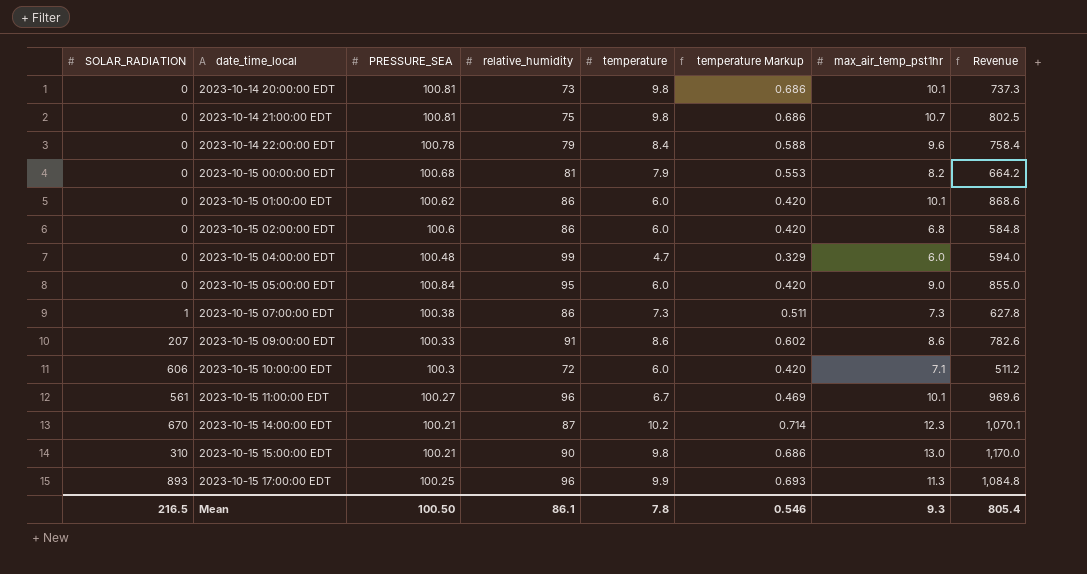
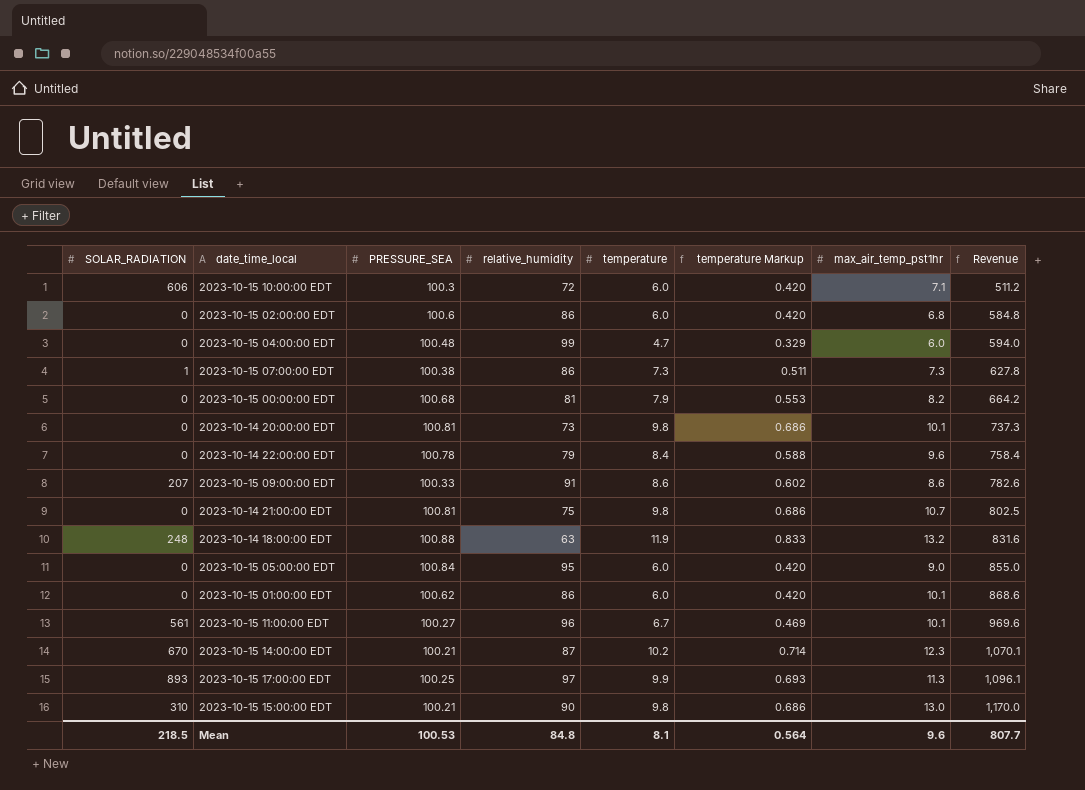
row order: date_time_local ascending -> Revenue ascending
row 2023-10-14 18:00:00 EDT: none -> 248 | 100.88 | 63 | 11.9 | 0.833 | 13.2 | 831.6
2023-10-15 17:00:00 EDT | relative_humidity: 96 -> 97
2023-10-15 17:00:00 EDT | Revenue: 1,084.8 -> 1,096.1
Mean | SOLAR_RADIATION: 216.5 -> 218.5
Mean | PRESSURE_SEA: 100.50 -> 100.53
Mean | relative_humidity: 86.1 -> 84.8
Mean | temperature: 7.8 -> 8.1
Mean | temperature Markup: 0.546 -> 0.564
Mean | max_air_temp_pst1hr: 9.3 -> 9.6
Mean | Revenue: 805.4 -> 807.7

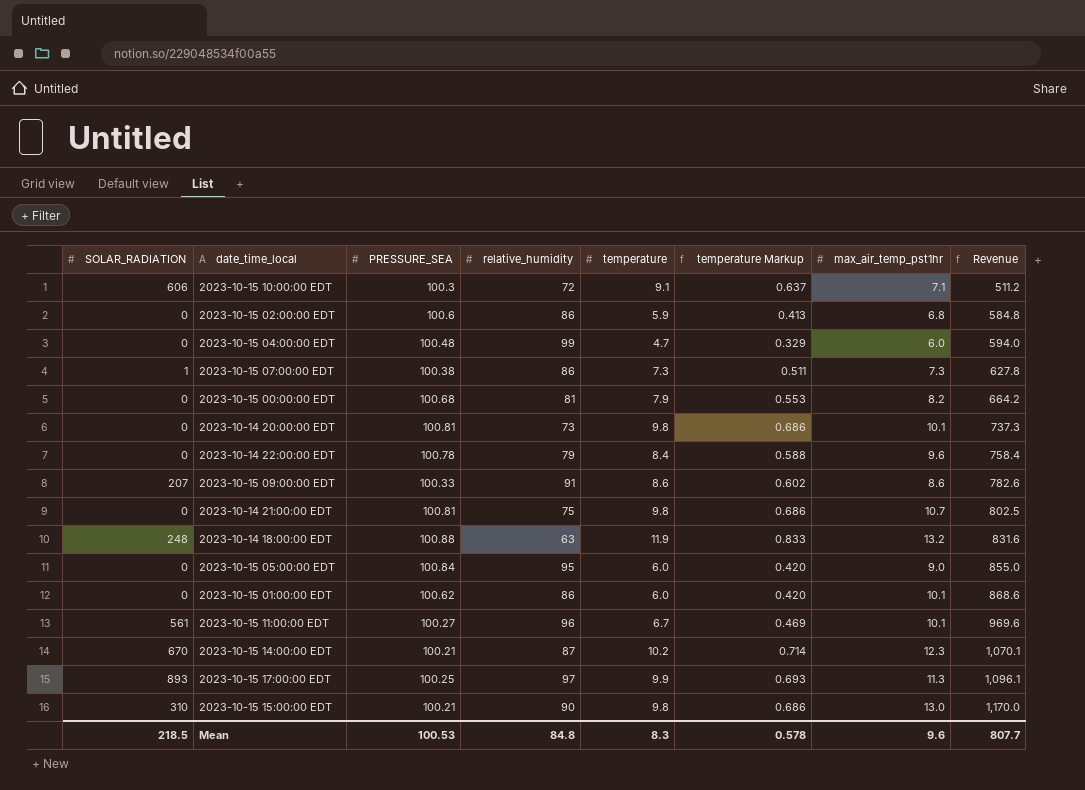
2023-10-15 10:00:00 EDT | temperature: 6.0 -> 9.1
2023-10-15 10:00:00 EDT | temperature Markup: 0.420 -> 0.637
2023-10-15 02:00:00 EDT | temperature: 6.0 -> 5.9
2023-10-15 02:00:00 EDT | temperature Markup: 0.420 -> 0.413
Mean | temperature: 8.1 -> 8.3
Mean | temperature Markup: 0.564 -> 0.578

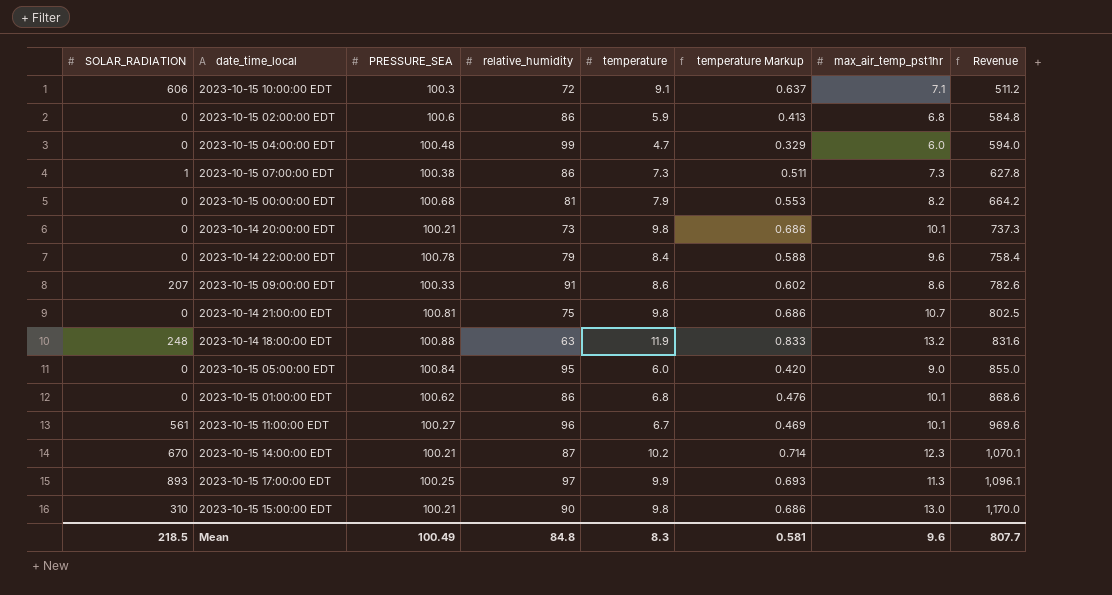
2023-10-14 20:00:00 EDT | PRESSURE_SEA: 100.81 -> 100.21
2023-10-15 01:00:00 EDT | temperature: 6.0 -> 6.8
2023-10-15 01:00:00 EDT | temperature Markup: 0.420 -> 0.476
Mean | PRESSURE_SEA: 100.53 -> 100.49
Mean | temperature Markup: 0.578 -> 0.581

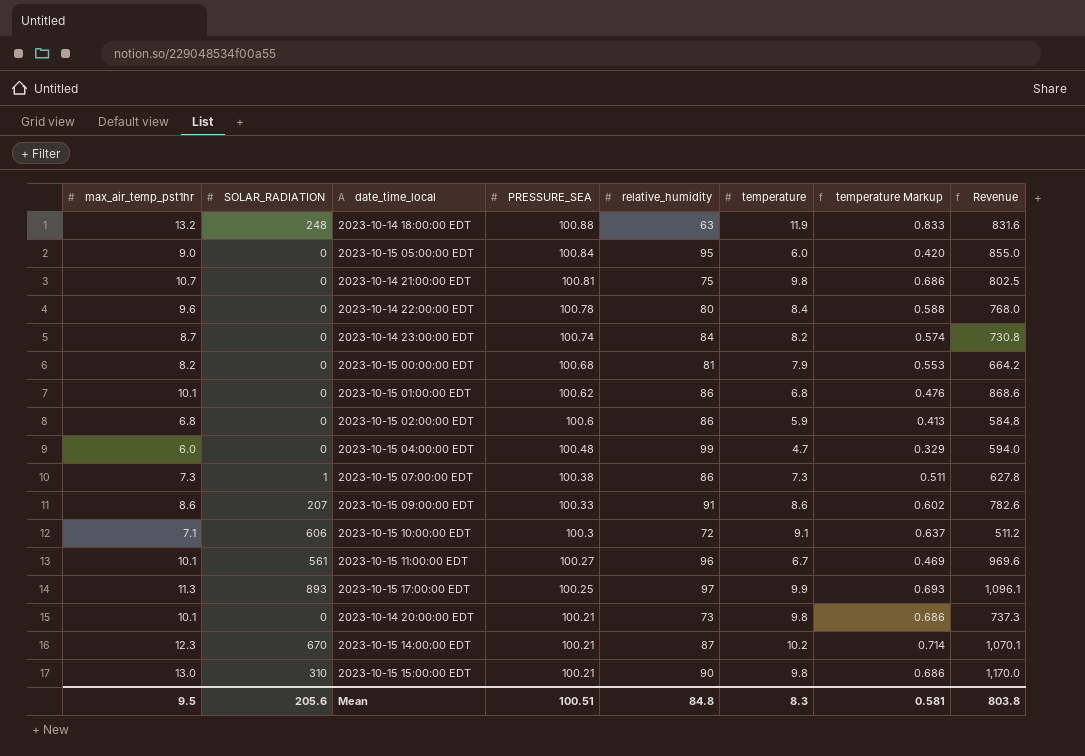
row order: Revenue ascending -> PRESSURE_SEA descending
column max_air_temp_pst1hr | position: 7 -> 1
2023-10-14 22:00:00 EDT | relative_humidity: 79 -> 80
2023-10-14 22:00:00 EDT | Revenue: 758.4 -> 768.0
row 2023-10-14 23:00:00 EDT: none -> 8.7 | 0 | 100.74 | 84 | 8.2 | 0.574 | 730.8
Mean | max_air_temp_pst1hr: 9.6 -> 9.5
Mean | SOLAR_RADIATION: 218.5 -> 205.6
Mean | PRESSURE_SEA: 100.49 -> 100.51
Mean | Revenue: 807.7 -> 803.8

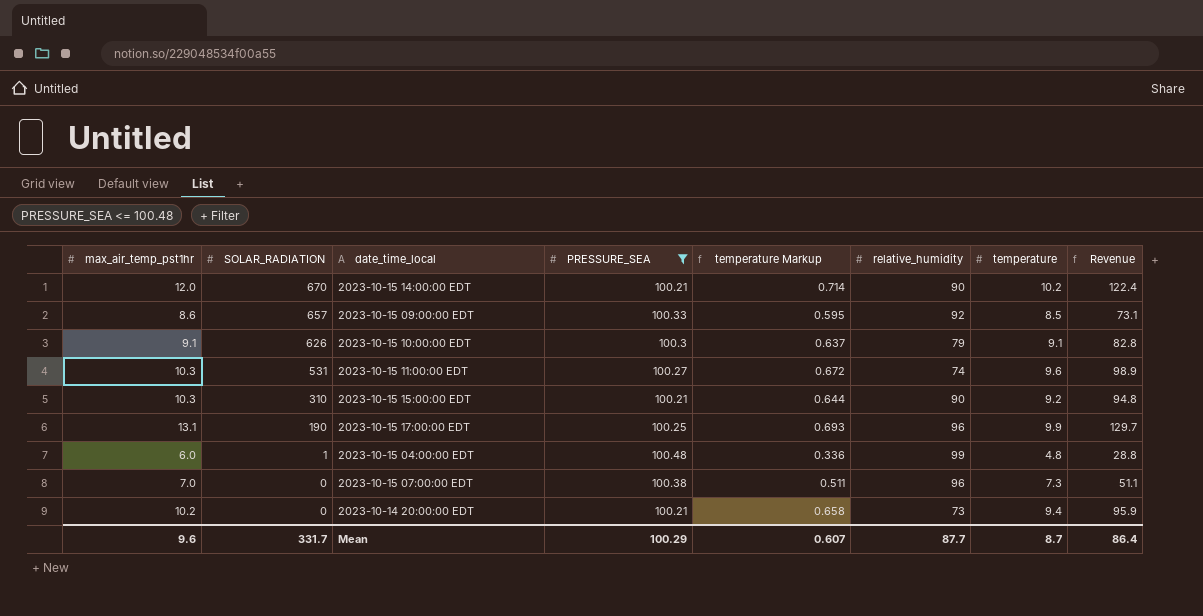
filter: none -> PRESSURE_SEA <= 100.48
row order: PRESSURE_SEA descending -> SOLAR_RADIATION descending
column temperature Markup | position: 7 -> 5
column Revenue | formula: [max_air_temp_pst1hr] * [relative_humidity] -> [max_air_temp_pst1hr] * [temperature]
2023-10-15 14:00:00 EDT | max_air_temp_pst1hr: 12.3 -> 12.0
2023-10-15 14:00:00 EDT | relative_humidity: 87 -> 90
2023-10-15 09:00:00 EDT | SOLAR_RADIATION: 207 -> 657
2023-10-15 09:00:00 EDT | temperature Markup: 0.602 -> 0.595
2023-10-15 09:00:00 EDT | relative_humidity: 91 -> 92
2023-10-15 09:00:00 EDT | temperature: 8.6 -> 8.5
2023-10-15 10:00:00 EDT | max_air_temp_pst1hr: 7.1 -> 9.1
2023-10-15 10:00:00 EDT | SOLAR_RADIATION: 606 -> 626
2023-10-15 10:00:00 EDT | relative_humidity: 72 -> 79
2023-10-15 11:00:00 EDT | max_air_temp_pst1hr: 10.1 -> 10.3
2023-10-15 11:00:00 EDT | SOLAR_RADIATION: 561 -> 531
2023-10-15 11:00:00 EDT | temperature Markup: 0.469 -> 0.672
2023-10-15 11:00:00 EDT | relative_humidity: 96 -> 74
2023-10-15 11:00:00 EDT | temperature: 6.7 -> 9.6
2023-10-15 15:00:00 EDT | max_air_temp_pst1hr: 13.0 -> 10.3
2023-10-15 15:00:00 EDT | temperature Markup: 0.686 -> 0.644
2023-10-15 15:00:00 EDT | temperature: 9.8 -> 9.2
2023-10-15 17:00:00 EDT | max_air_temp_pst1hr: 11.3 -> 13.1
2023-10-15 17:00:00 EDT | SOLAR_RADIATION: 893 -> 190
2023-10-15 17:00:00 EDT | relative_humidity: 97 -> 96
2023-10-15 04:00:00 EDT | SOLAR_RADIATION: 0 -> 1
2023-10-15 04:00:00 EDT | temperature Markup: 0.329 -> 0.336
2023-10-15 04:00:00 EDT | temperature: 4.7 -> 4.8
2023-10-15 07:00:00 EDT | max_air_temp_pst1hr: 7.3 -> 7.0
2023-10-15 07:00:00 EDT | SOLAR_RADIATION: 1 -> 0
2023-10-15 07:00:00 EDT | relative_humidity: 86 -> 96
2023-10-14 20:00:00 EDT | max_air_temp_pst1hr: 10.1 -> 10.2
2023-10-14 20:00:00 EDT | temperature Markup: 0.686 -> 0.658
2023-10-14 20:00:00 EDT | temperature: 9.8 -> 9.4
Mean | max_air_temp_pst1hr: 9.5 -> 9.6
Mean | SOLAR_RADIATION: 205.6 -> 331.7
Mean | PRESSURE_SEA: 100.51 -> 100.29
Mean | temperature Markup: 0.581 -> 0.607
Mean | relative_humidity: 84.8 -> 87.7
Mean | temperature: 8.3 -> 8.7
Mean | Revenue: 803.8 -> 86.4

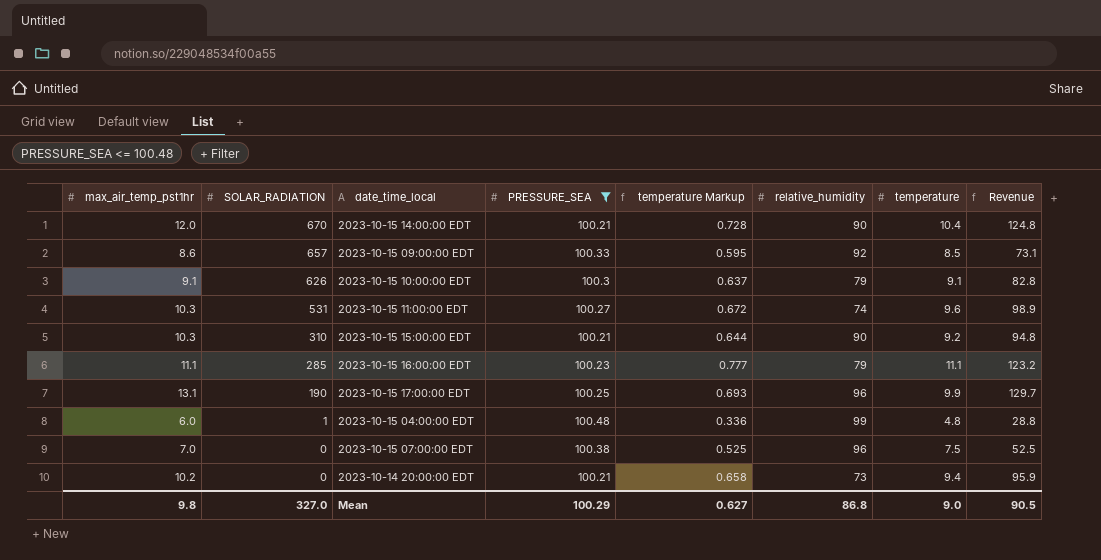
2023-10-15 14:00:00 EDT | temperature Markup: 0.714 -> 0.728
2023-10-15 14:00:00 EDT | temperature: 10.2 -> 10.4
2023-10-15 14:00:00 EDT | Revenue: 122.4 -> 124.8
row 2023-10-15 16:00:00 EDT: none -> 11.1 | 285 | 100.23 | 0.777 | 79 | 11.1 | 123.2
2023-10-15 07:00:00 EDT | temperature Markup: 0.511 -> 0.525
2023-10-15 07:00:00 EDT | temperature: 7.3 -> 7.5
2023-10-15 07:00:00 EDT | Revenue: 51.1 -> 52.5
Mean | max_air_temp_pst1hr: 9.6 -> 9.8
Mean | SOLAR_RADIATION: 331.7 -> 327.0
Mean | temperature Markup: 0.607 -> 0.627
Mean | relative_humidity: 87.7 -> 86.8
Mean | temperature: 8.7 -> 9.0
Mean | Revenue: 86.4 -> 90.5

